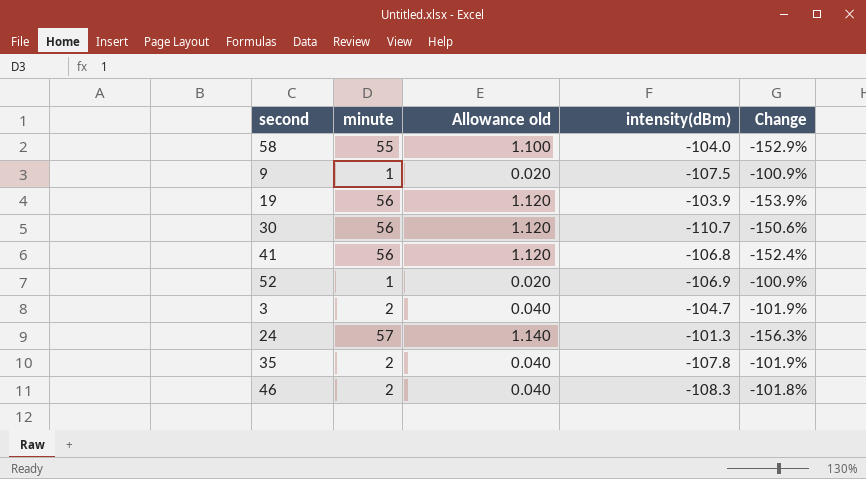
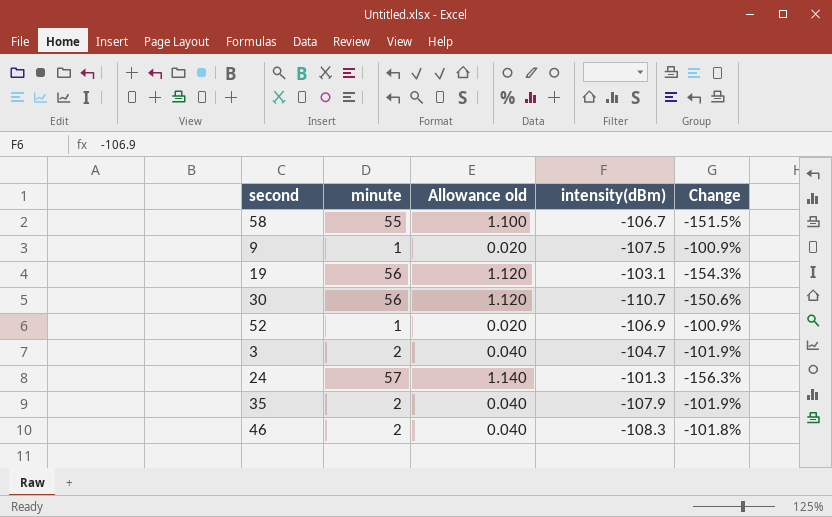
row 41: 56 | 1.120 | -106.8 | -152.4% -> none
58 | intensity(dBm): -104.0 -> -106.7
58 | Change: -152.9% -> -151.5%
19 | intensity(dBm): -103.9 -> -103.1
19 | Change: -153.9% -> -154.3%
35 | intensity(dBm): -107.8 -> -107.9

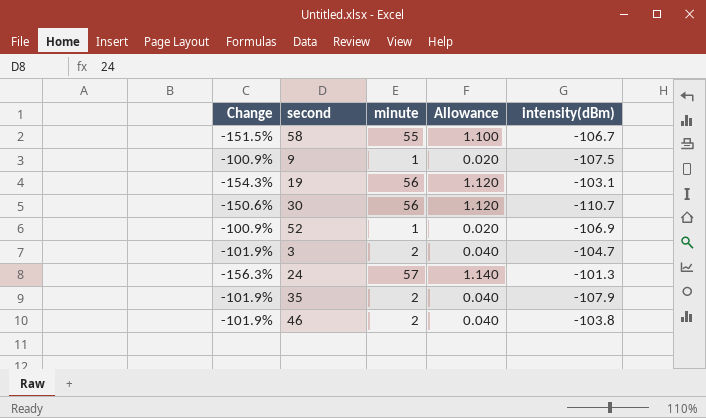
column Change | position: 5 -> 1
column name: Allowance old -> Allowance
46 | Change: -101.8% -> -101.9%
46 | intensity(dBm): -108.3 -> -103.8

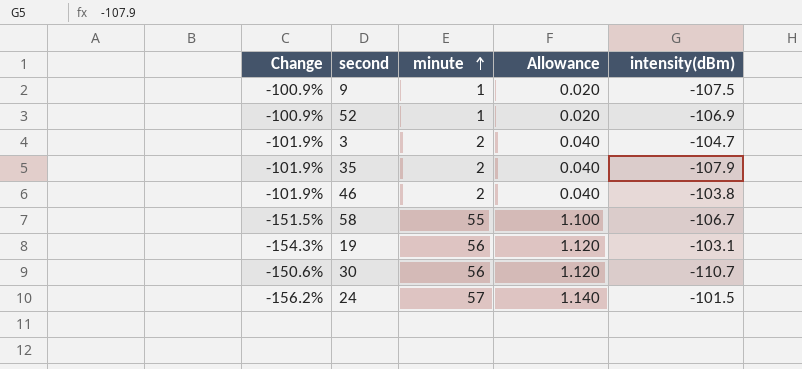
row order: none -> minute ascending
24 | Change: -156.3% -> -156.2%
24 | intensity(dBm): -101.3 -> -101.5

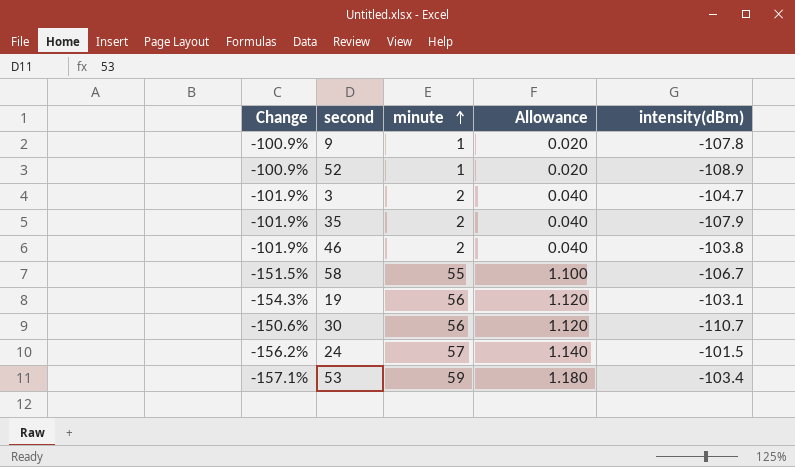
9 | intensity(dBm): -107.5 -> -107.8
52 | intensity(dBm): -106.9 -> -108.9
row 53: none -> -157.1% | 59 | 1.180 | -103.4

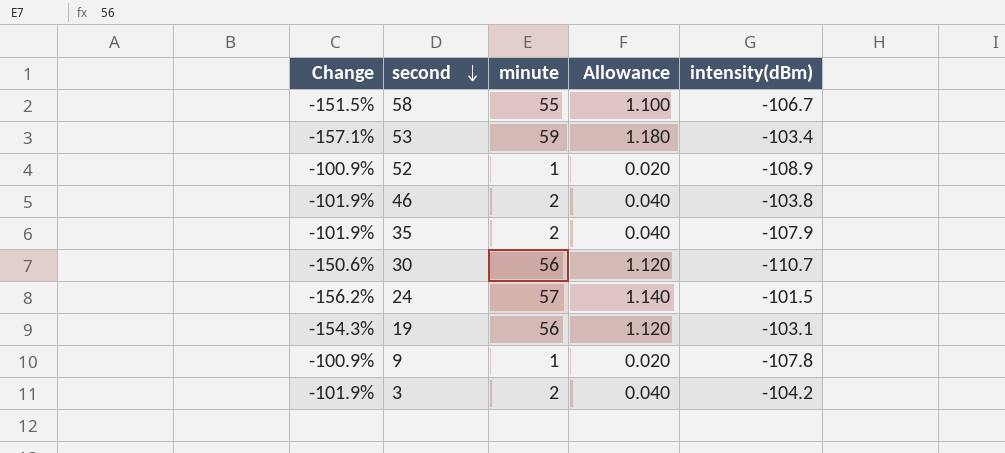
row order: minute ascending -> second descending
3 | intensity(dBm): -104.7 -> -104.2

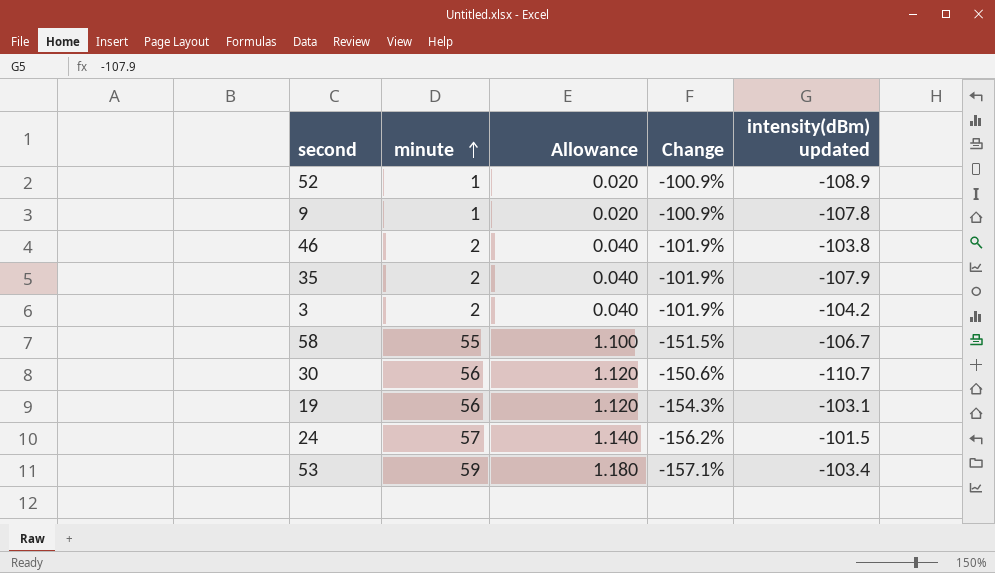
row order: second descending -> minute ascending
column Change | position: 1 -> 4
column name: intensity(dBm) -> intensity(dBm) updated

